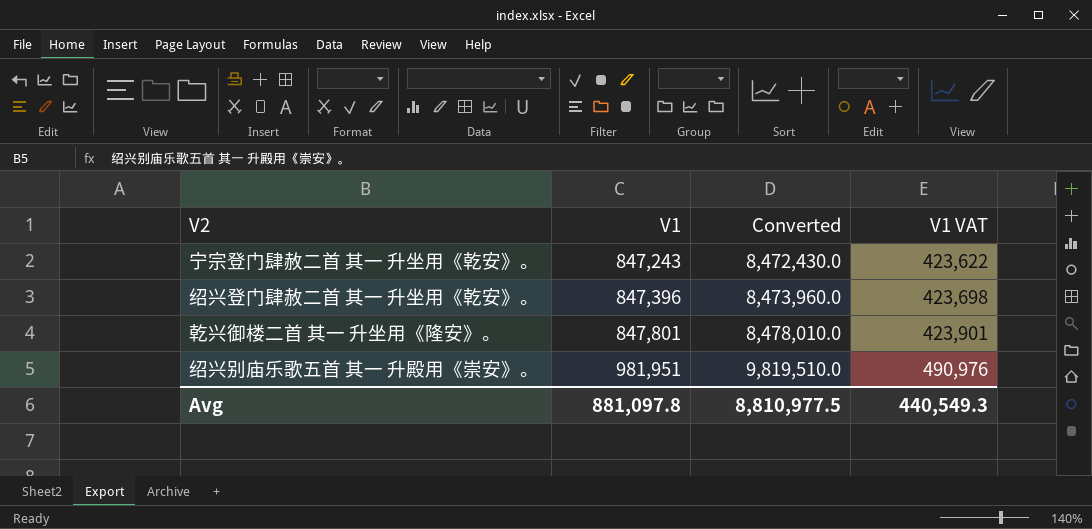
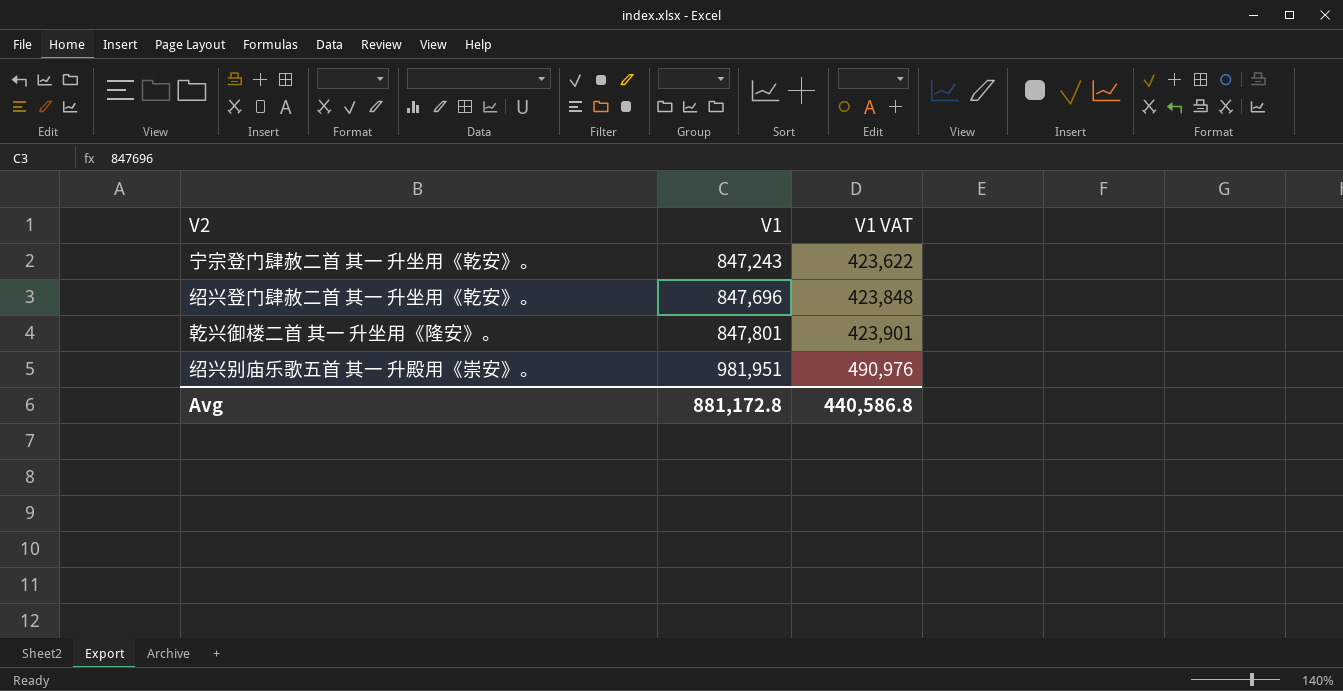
column Converted | formula: [V1] * 10 -> none
绍兴登门肆赦二首 其一 升坐用《乾安》。 | V1: 847,396 -> 847,696
绍兴登门肆赦二首 其一 升坐用《乾安》。 | V1 VAT: 423,698 -> 423,848
Avg | V1: 881,097.8 -> 881,172.8
Avg | V1 VAT: 440,549.3 -> 440,586.8

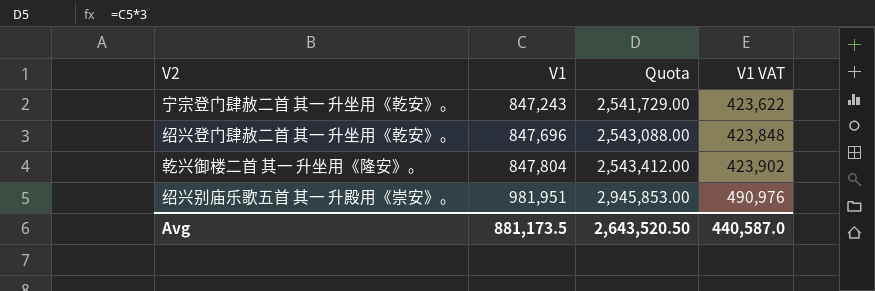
column Quota | formula: none -> [V1] * 3
乾兴御楼二首 其一 升坐用《隆安》。 | V1: 847,801 -> 847,804
乾兴御楼二首 其一 升坐用《隆安》。 | V1 VAT: 423,901 -> 423,902
Avg | V1: 881,172.8 -> 881,173.5
Avg | V1 VAT: 440,586.8 -> 440,587.0

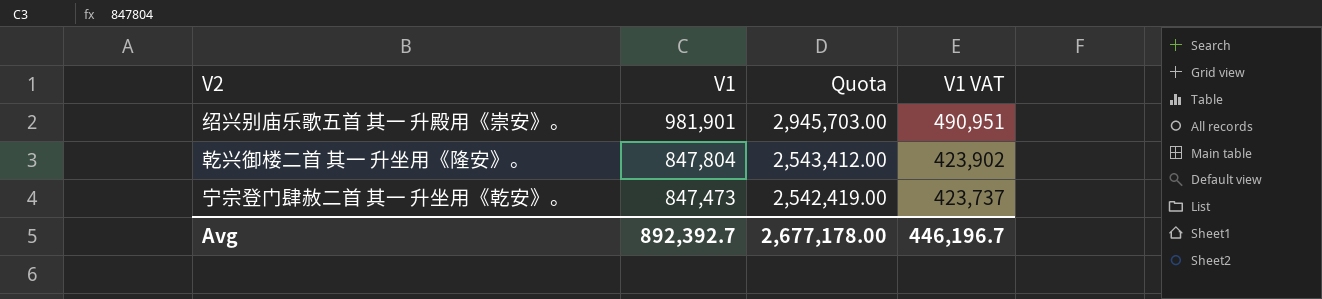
row order: V1 ascending -> V1 descending
row 绍兴登门肆赦二首 其一 升坐用《乾安》。: 847,696 | 2,543,088.00 | 423,848 -> none
绍兴别庙乐歌五首 其一 升殿用《崇安》。 | V1: 981,951 -> 981,901
绍兴别庙乐歌五首 其一 升殿用《崇安》。 | Quota: 2,945,853.00 -> 2,945,703.00
绍兴别庙乐歌五首 其一 升殿用《崇安》。 | V1 VAT: 490,976 -> 490,951
宁宗登门肆赦二首 其一 升坐用《乾安》。 | V1: 847,243 -> 847,473
宁宗登门肆赦二首 其一 升坐用《乾安》。 | Quota: 2,541,729.00 -> 2,542,419.00
宁宗登门肆赦二首 其一 升坐用《乾安》。 | V1 VAT: 423,622 -> 423,737
Avg | V1: 881,173.5 -> 892,392.7
Avg | Quota: 2,643,520.50 -> 2,677,178.00
Avg | V1 VAT: 440,587.0 -> 446,196.7

